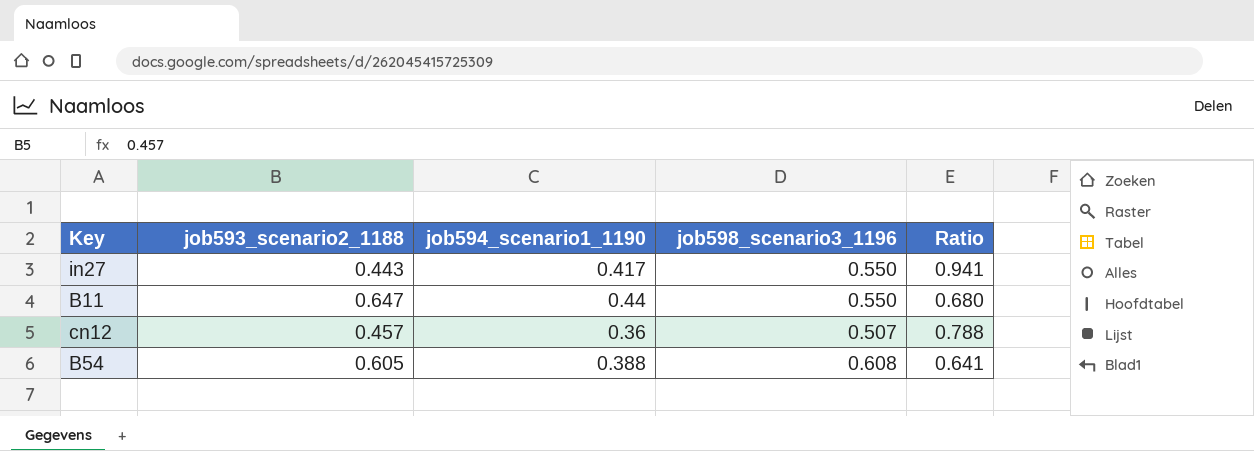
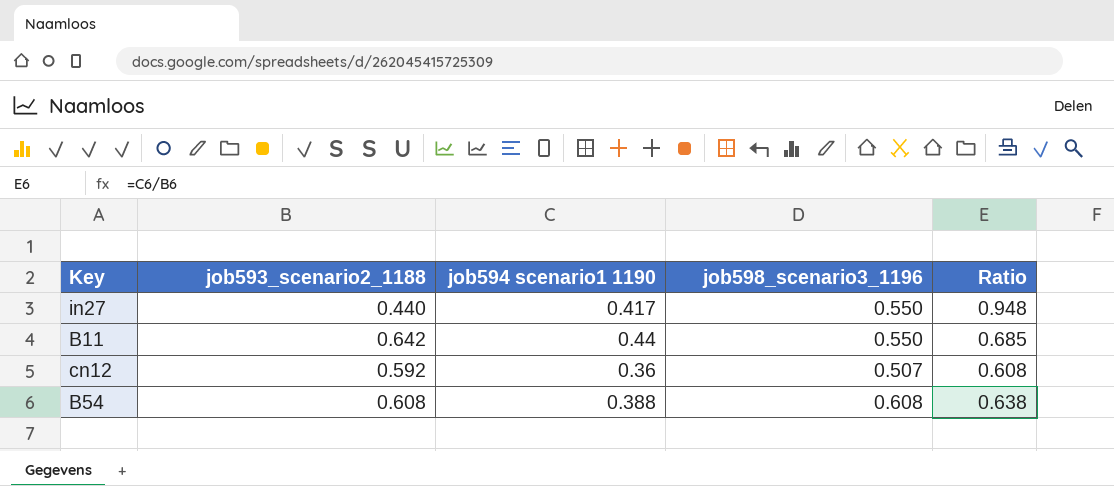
column name: job594_scenario1_1190 -> job594 scenario1 1190
in27 | job593_scenario2_1188: 0.443 -> 0.440
in27 | Ratio: 0.941 -> 0.948
B11 | job593_scenario2_1188: 0.647 -> 0.642
B11 | Ratio: 0.680 -> 0.685
cn12 | job593_scenario2_1188: 0.457 -> 0.592
cn12 | Ratio: 0.788 -> 0.608
B54 | job593_scenario2_1188: 0.605 -> 0.608
B54 | Ratio: 0.641 -> 0.638

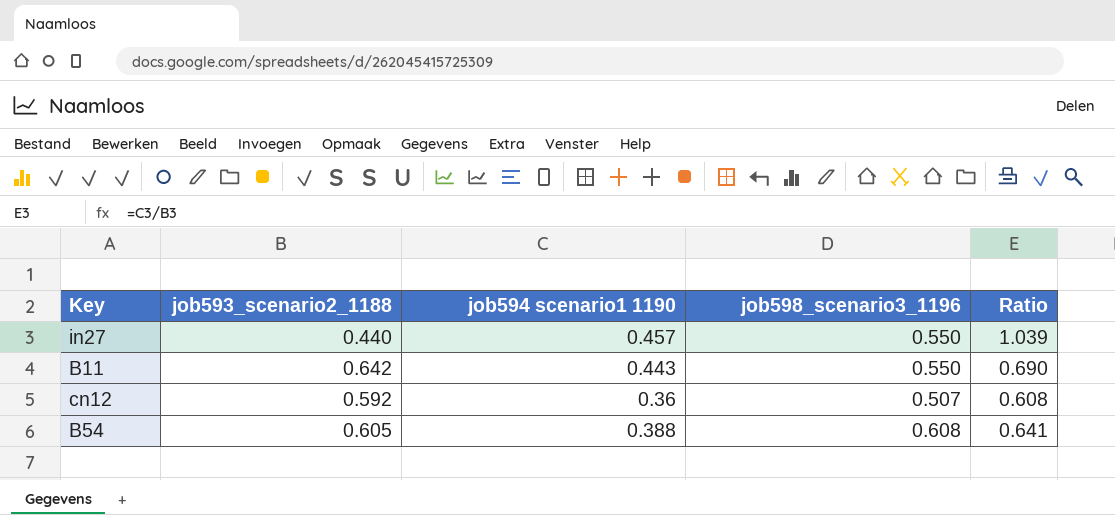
in27 | job594 scenario1 1190: 0.417 -> 0.457
in27 | Ratio: 0.948 -> 1.039
B11 | job594 scenario1 1190: 0.44 -> 0.443
B11 | Ratio: 0.685 -> 0.690
B54 | job593_scenario2_1188: 0.608 -> 0.605
B54 | Ratio: 0.638 -> 0.641

